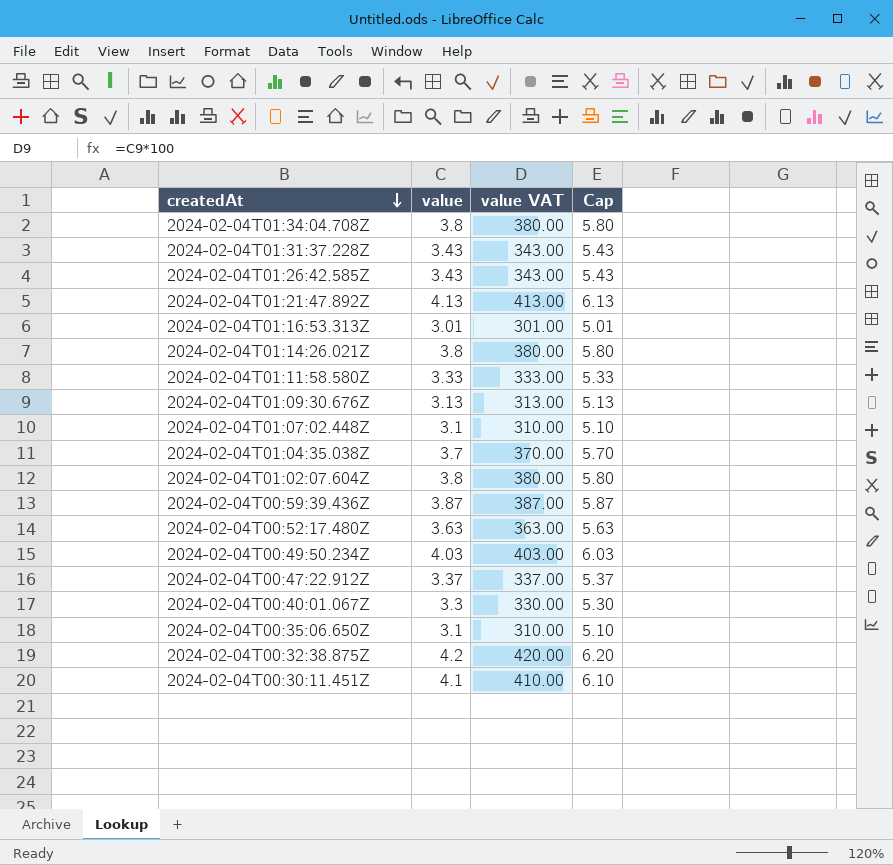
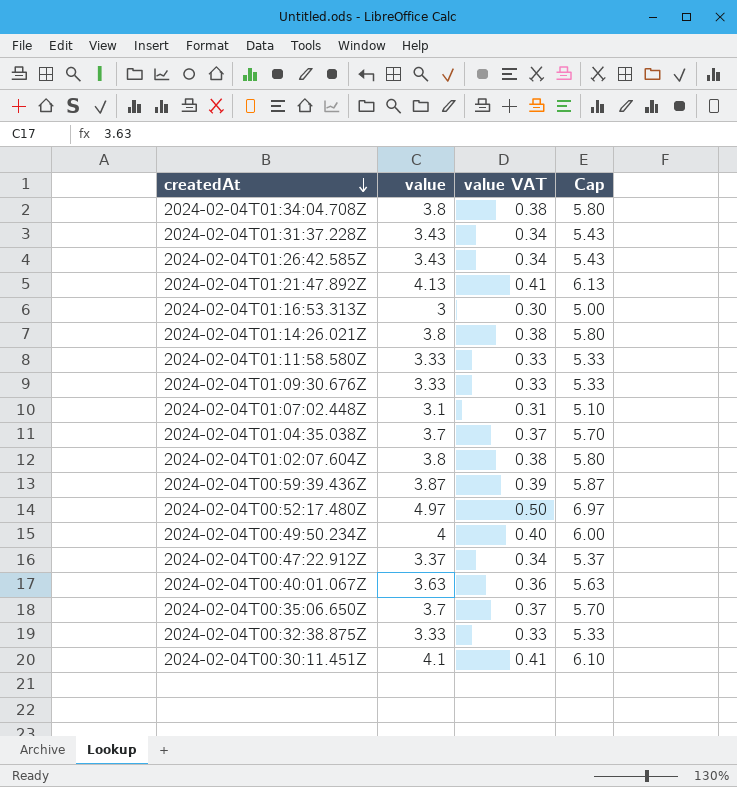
column value VAT | formula: [value] * 100 -> [value] * 0.1
2024-02-04T01:16:53.313Z | value: 3.01 -> 3
2024-02-04T01:16:53.313Z | Cap: 5.01 -> 5.00
2024-02-04T01:09:30.676Z | value: 3.13 -> 3.33
2024-02-04T01:09:30.676Z | Cap: 5.13 -> 5.33
2024-02-04T00:52:17.480Z | value: 3.63 -> 4.97
2024-02-04T00:52:17.480Z | Cap: 5.63 -> 6.97
2024-02-04T00:49:50.234Z | value: 4.03 -> 4
2024-02-04T00:49:50.234Z | Cap: 6.03 -> 6.00
2024-02-04T00:40:01.067Z | value: 3.3 -> 3.63
2024-02-04T00:40:01.067Z | Cap: 5.30 -> 5.63
2024-02-04T00:35:06.650Z | value: 3.1 -> 3.7
2024-02-04T00:35:06.650Z | Cap: 5.10 -> 5.70
2024-02-04T00:32:38.875Z | value: 4.2 -> 3.33
2024-02-04T00:32:38.875Z | Cap: 6.20 -> 5.33

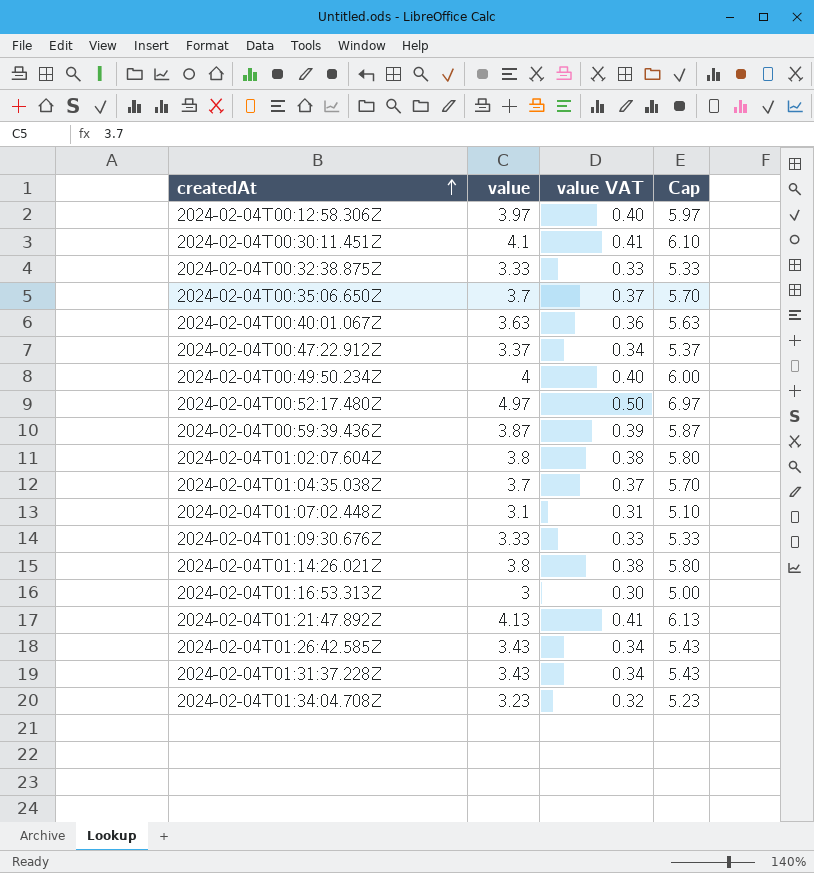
row order: createdAt descending -> createdAt ascending
row 2024-02-04T01:11:58.580Z: 3.33 | 0.33 | 5.33 -> none
row 2024-02-04T00:12:58.306Z: none -> 3.97 | 0.40 | 5.97
2024-02-04T01:34:04.708Z | value: 3.8 -> 3.23
2024-02-04T01:34:04.708Z | value VAT: 0.38 -> 0.32
2024-02-04T01:34:04.708Z | Cap: 5.80 -> 5.23

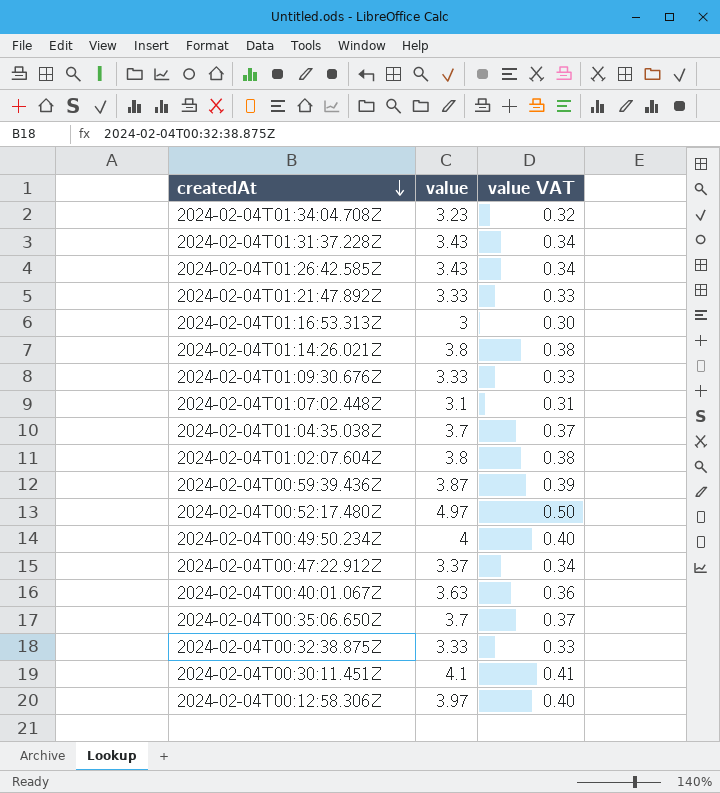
row order: createdAt ascending -> createdAt descending
column Cap | formula: [value] + 2 -> none
2024-02-04T01:21:47.892Z | value: 4.13 -> 3.33
2024-02-04T01:21:47.892Z | value VAT: 0.41 -> 0.33

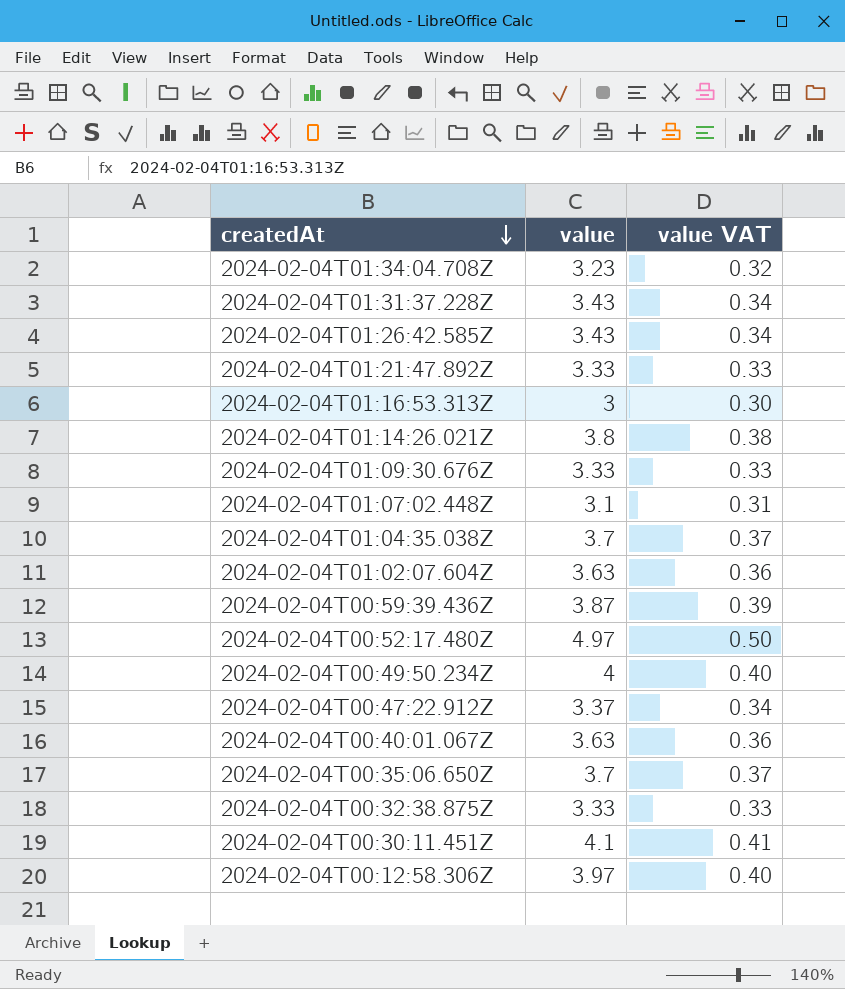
2024-02-04T01:02:07.604Z | value: 3.8 -> 3.63
2024-02-04T01:02:07.604Z | value VAT: 0.38 -> 0.36

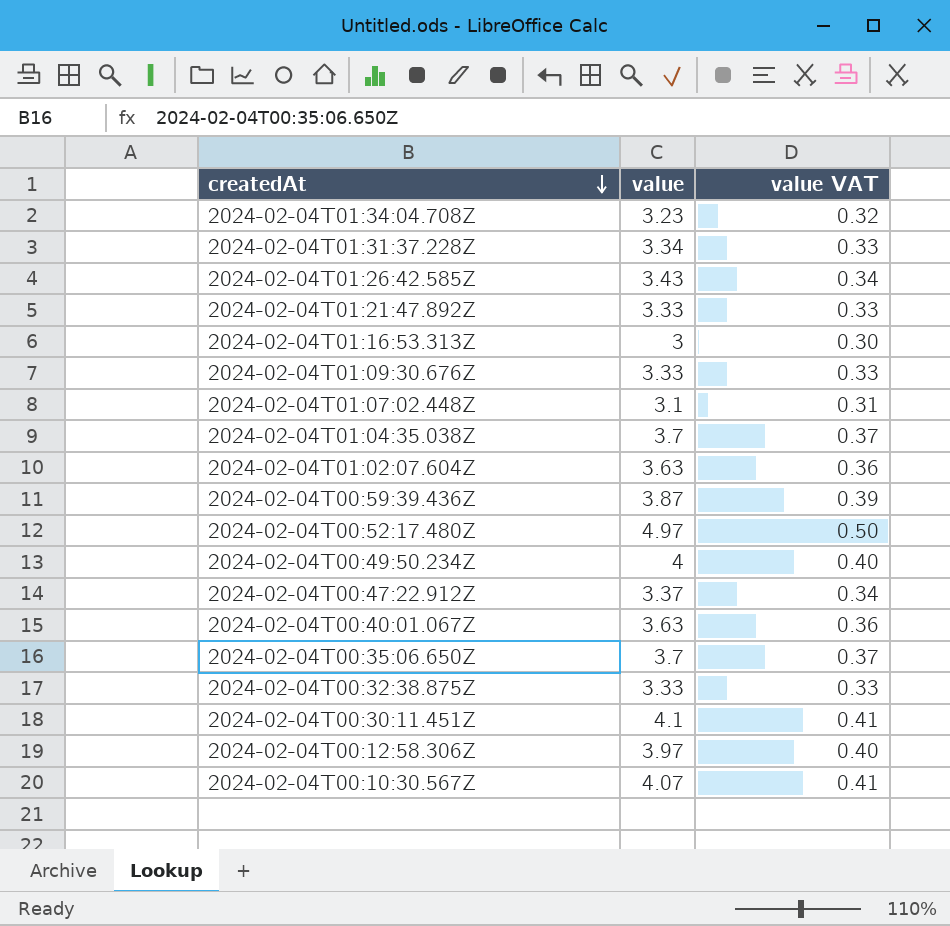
row 2024-02-04T01:14:26.021Z: 3.8 | 0.38 -> none
2024-02-04T01:31:37.228Z | value: 3.43 -> 3.34
2024-02-04T01:31:37.228Z | value VAT: 0.34 -> 0.33
row 2024-02-04T00:10:30.567Z: none -> 4.07 | 0.41

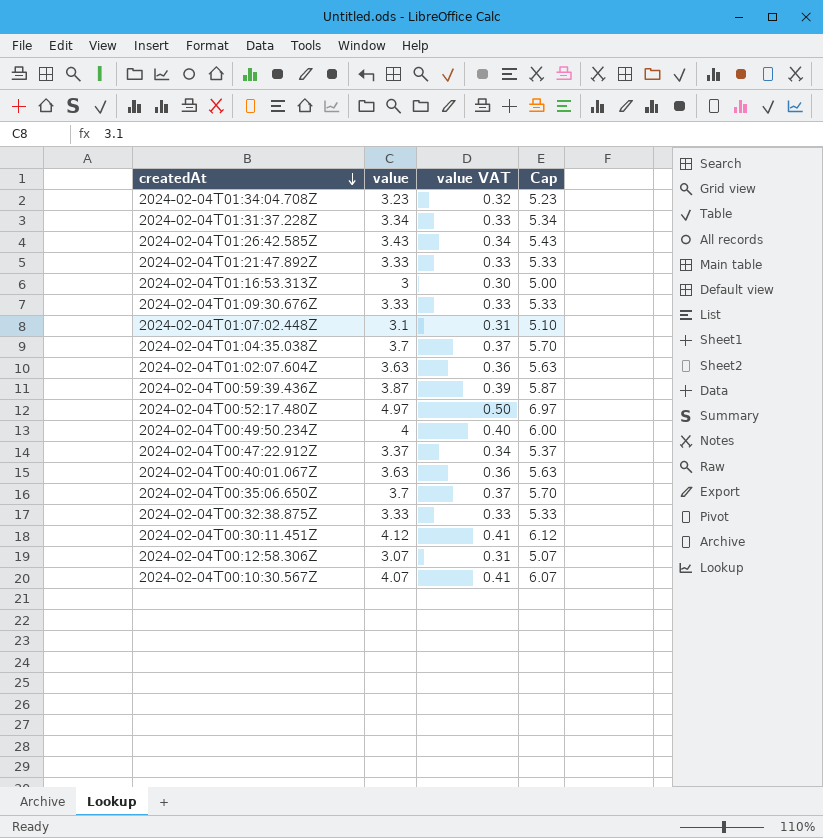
column Cap | formula: none -> [value] + 2
2024-02-04T00:30:11.451Z | value: 4.1 -> 4.12
2024-02-04T00:12:58.306Z | value: 3.97 -> 3.07
2024-02-04T00:12:58.306Z | value VAT: 0.40 -> 0.31

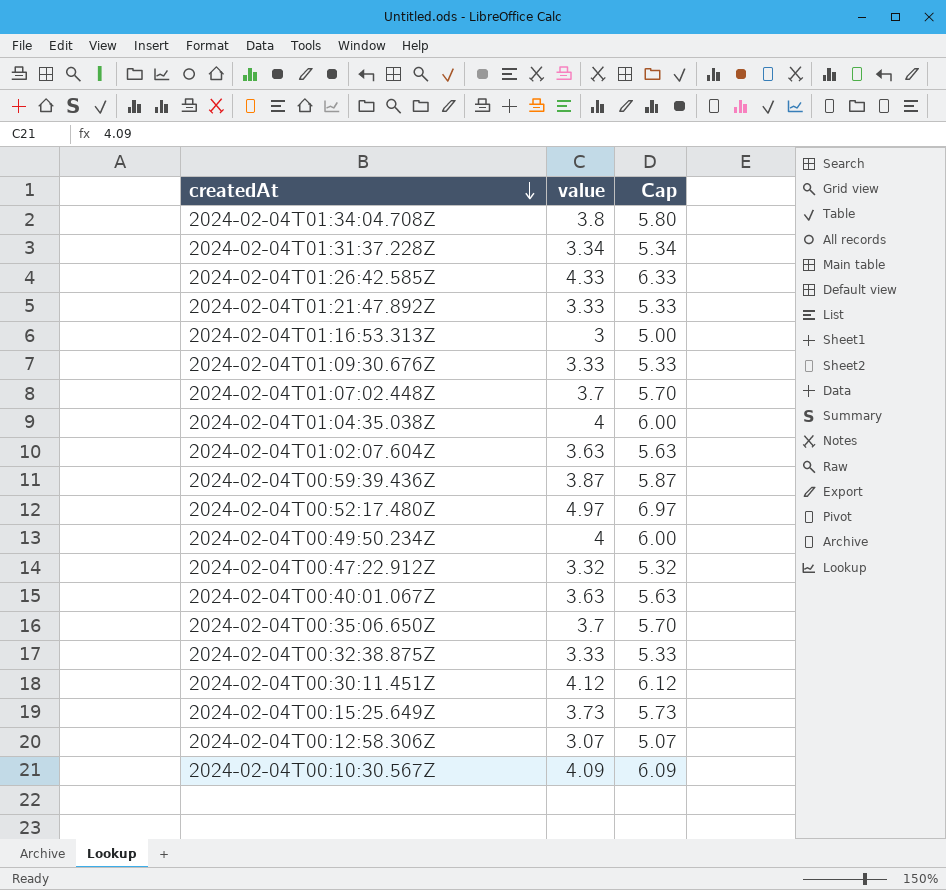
column value VAT | formula: [value] * 0.1 -> none
2024-02-04T01:34:04.708Z | value: 3.23 -> 3.8
2024-02-04T01:34:04.708Z | Cap: 5.23 -> 5.80
2024-02-04T01:26:42.585Z | value: 3.43 -> 4.33
2024-02-04T01:26:42.585Z | Cap: 5.43 -> 6.33
2024-02-04T01:07:02.448Z | value: 3.1 -> 3.7
2024-02-04T01:07:02.448Z | Cap: 5.10 -> 5.70
2024-02-04T01:04:35.038Z | value: 3.7 -> 4
2024-02-04T01:04:35.038Z | Cap: 5.70 -> 6.00
2024-02-04T00:47:22.912Z | value: 3.37 -> 3.32
2024-02-04T00:47:22.912Z | Cap: 5.37 -> 5.32
row 2024-02-04T00:15:25.649Z: none -> 3.73 | 5.73
2024-02-04T00:10:30.567Z | value: 4.07 -> 4.09
2024-02-04T00:10:30.567Z | Cap: 6.07 -> 6.09

